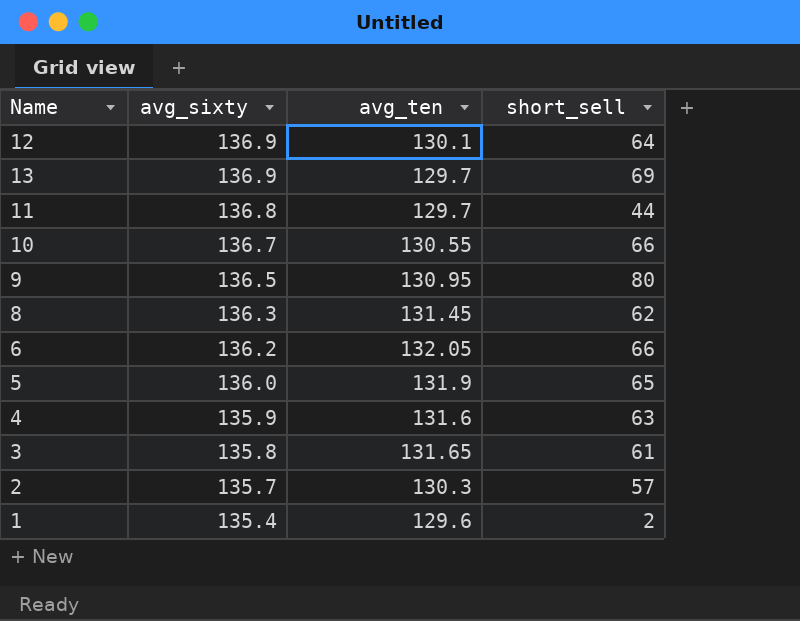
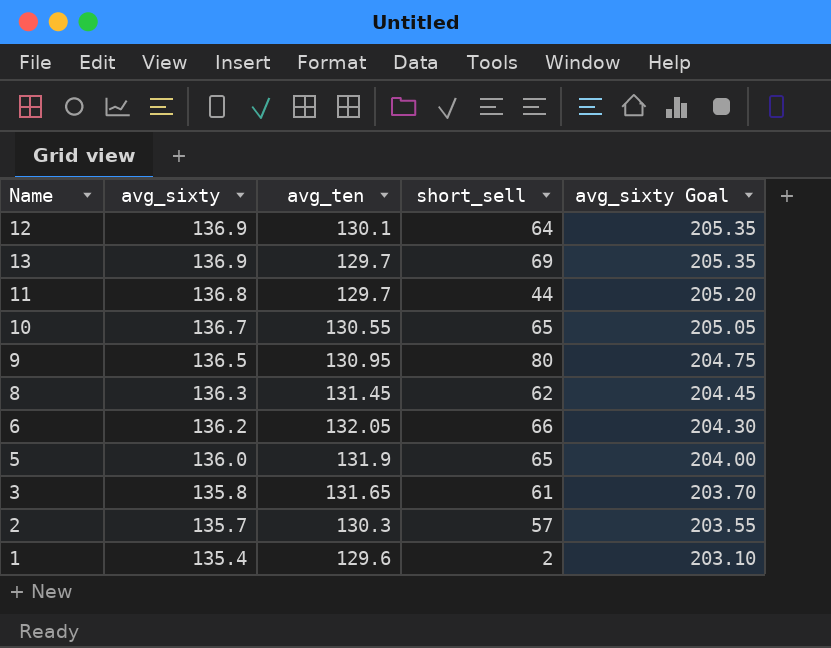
column avg_sixty Goal | formula: none -> [avg_sixty] * 1.5
row 4: 135.9 | 131.6 | 63 -> none
10 | short_sell: 66 -> 65

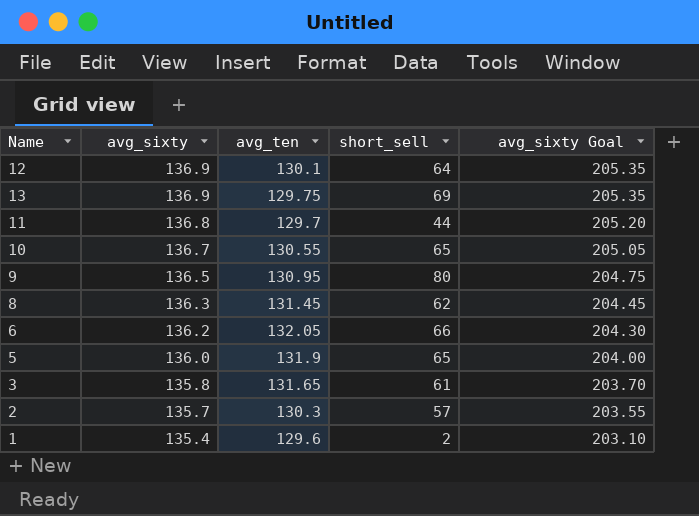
13 | avg_ten: 129.7 -> 129.75

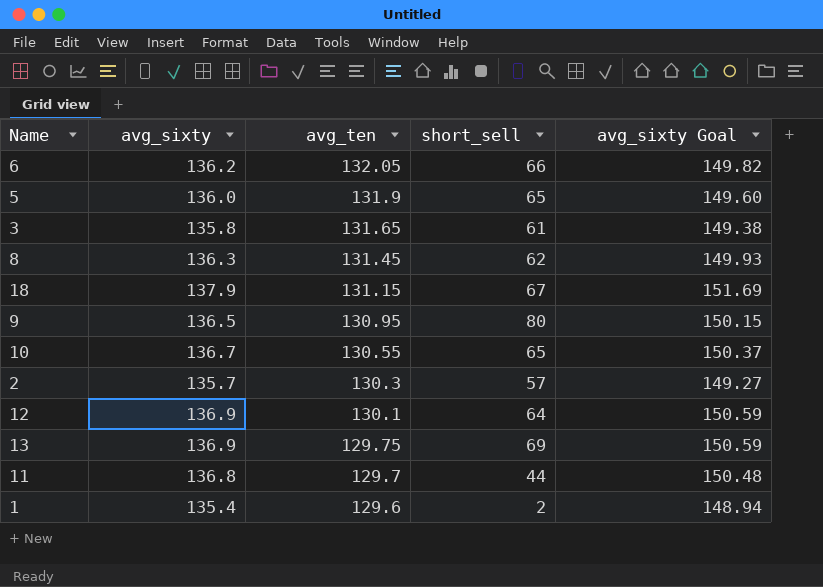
row order: avg_sixty descending -> avg_ten descending
column avg_sixty Goal | formula: [avg_sixty] * 1.5 -> [avg_sixty] * 1.1
row 18: none -> 137.9 | 131.15 | 67 | 151.69

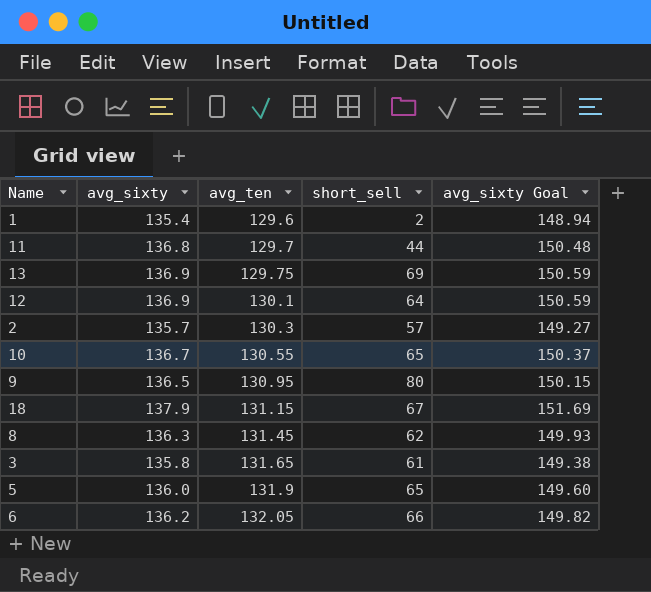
row order: avg_ten descending -> avg_ten ascending

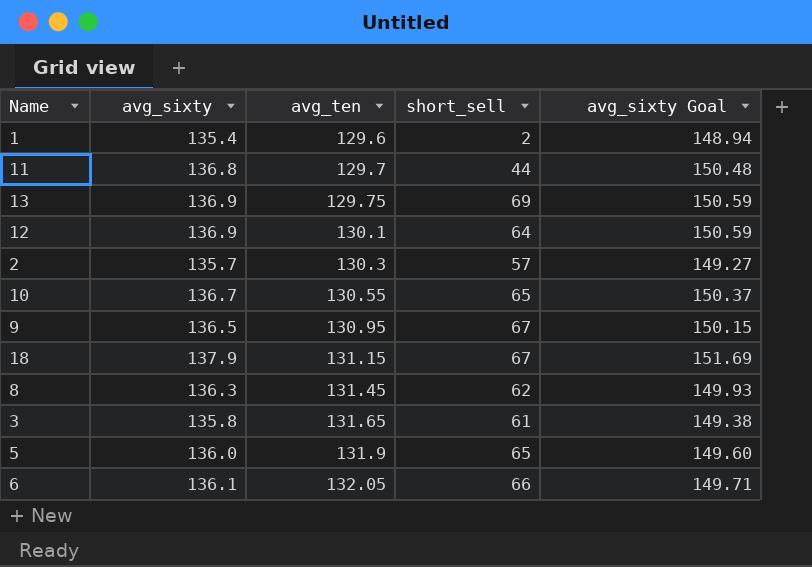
9 | short_sell: 80 -> 67
6 | avg_sixty: 136.2 -> 136.1
6 | avg_sixty Goal: 149.82 -> 149.71

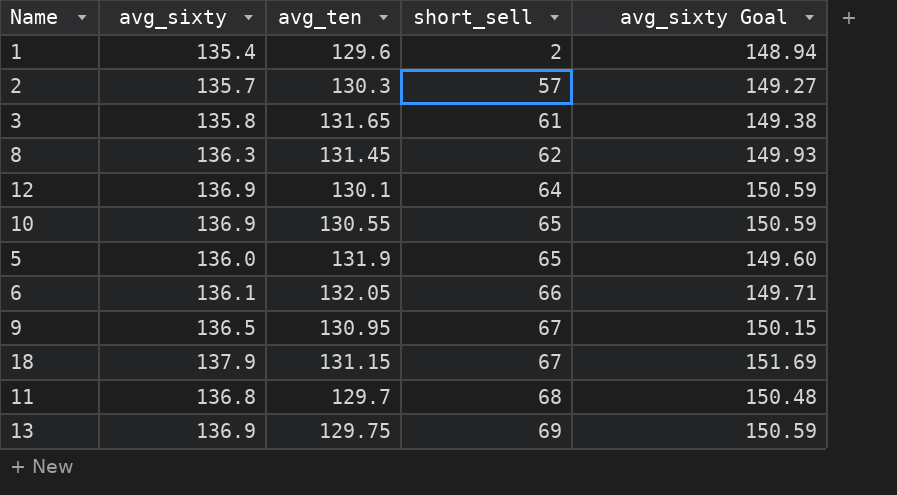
row order: avg_ten ascending -> short_sell ascending
10 | avg_sixty: 136.7 -> 136.9
10 | avg_sixty Goal: 150.37 -> 150.59
11 | short_sell: 44 -> 68

